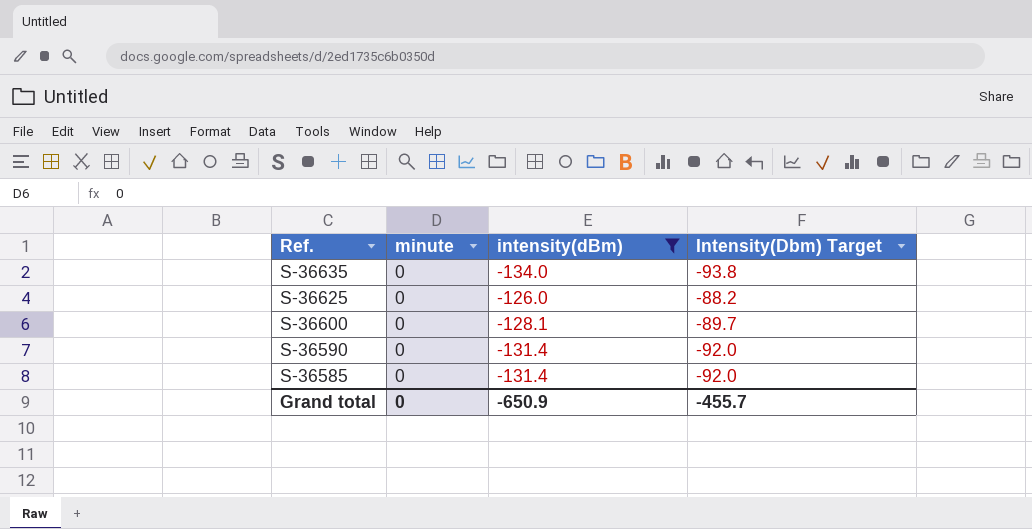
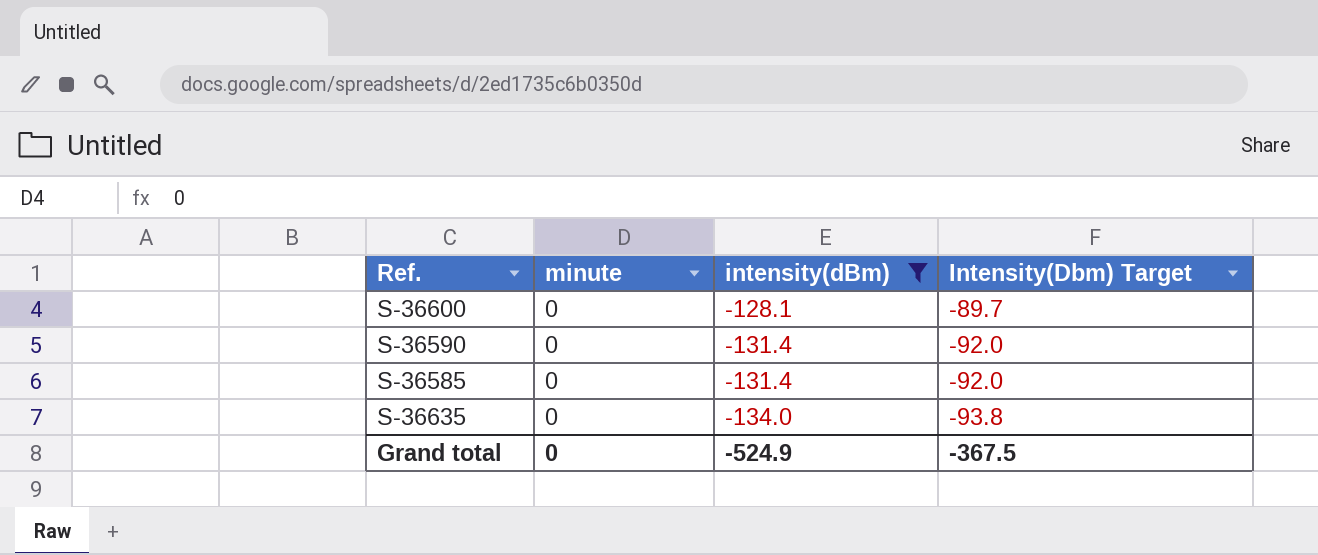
row order: Ref. descending -> intensity(dBm) descending
row S-36625: 0 | -126.0 | -88.2 -> none
Grand total | intensity(dBm): -650.9 -> -524.9
Grand total | Intensity(Dbm) Target: -455.7 -> -367.5

